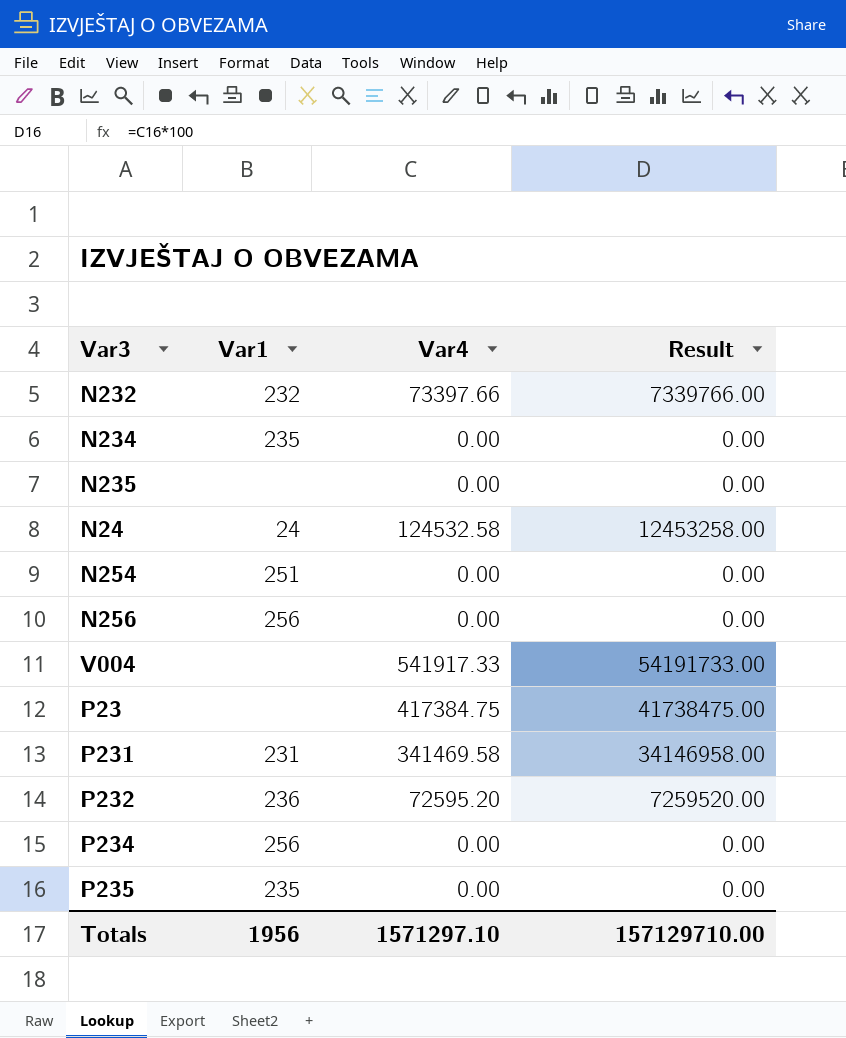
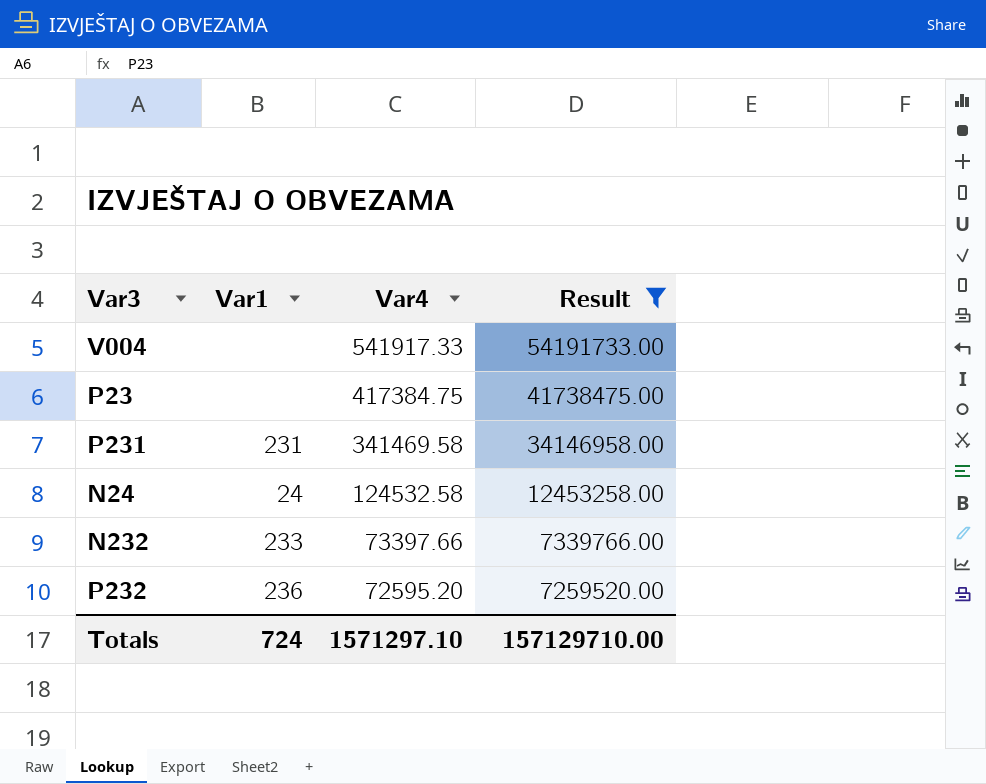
filter: none -> Result != 0.00
row order: none -> Var4 descending
N232 | Var1: 232 -> 233
Totals | Var1: 1956 -> 724

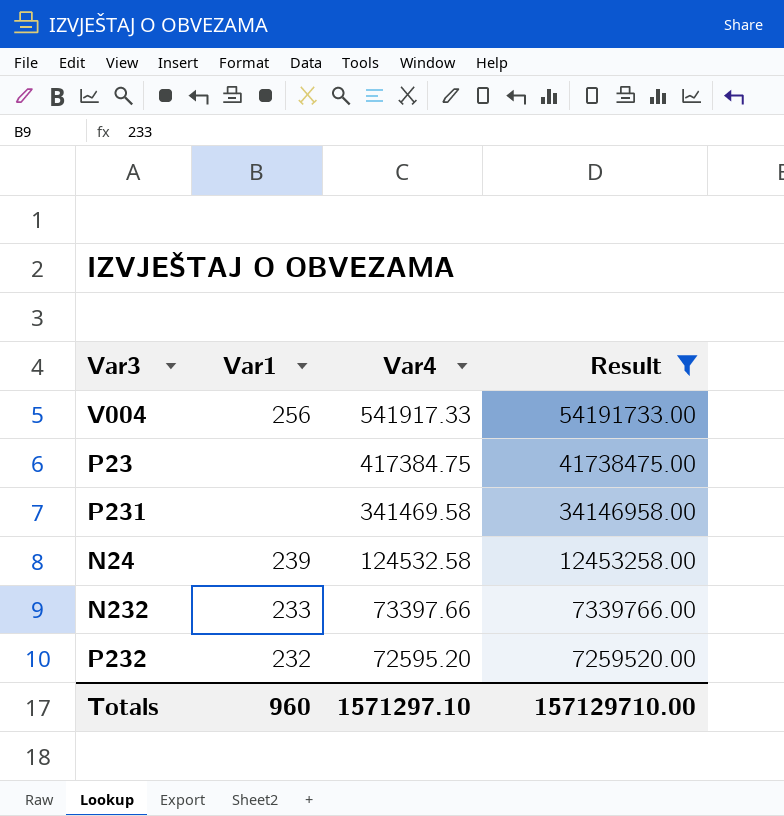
V004 | Var1: none -> 256
P231 | Var1: 231 -> none
N24 | Var1: 24 -> 239
P232 | Var1: 236 -> 232
Totals | Var1: 724 -> 960

